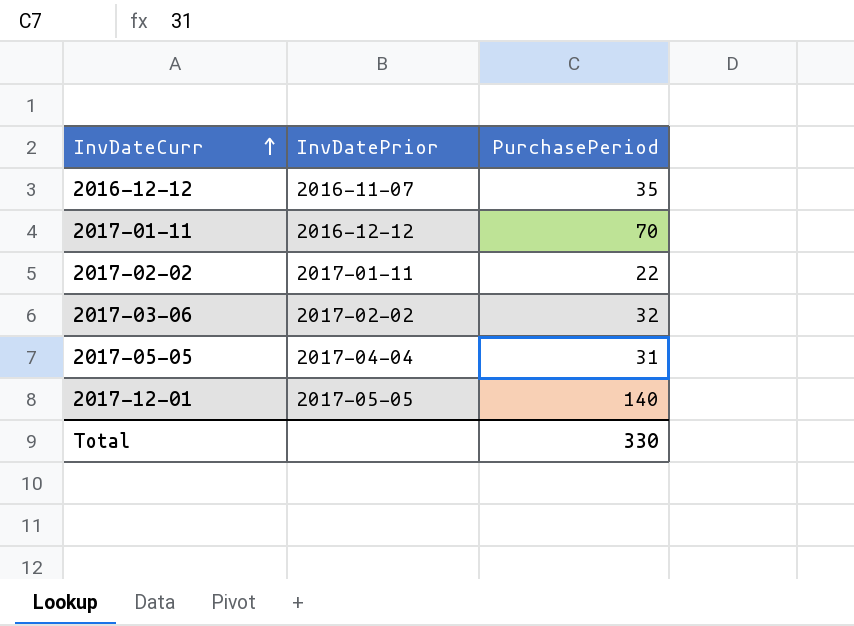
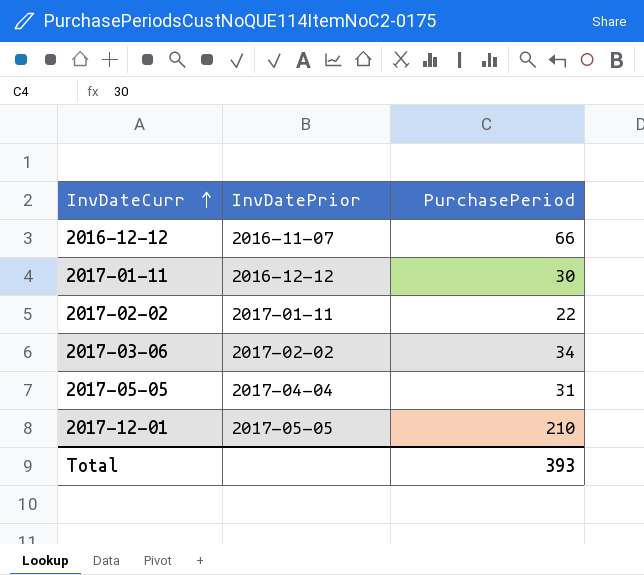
2016-12-12 | PurchasePeriod: 35 -> 66
2017-01-11 | PurchasePeriod: 70 -> 30
2017-03-06 | PurchasePeriod: 32 -> 34
2017-12-01 | PurchasePeriod: 140 -> 210
Total | PurchasePeriod: 330 -> 393

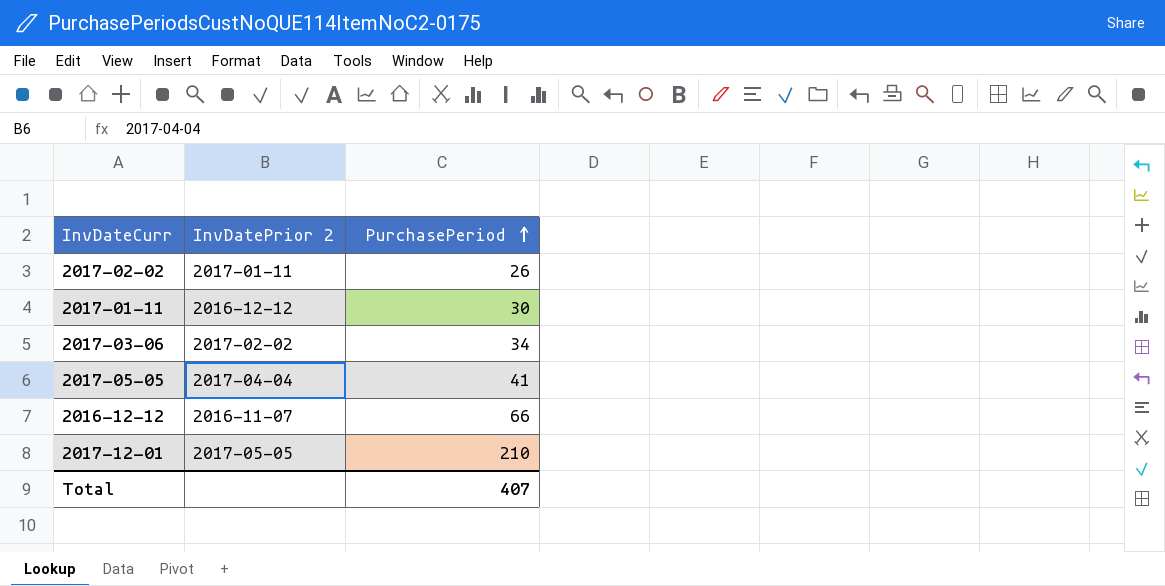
row order: InvDateCurr ascending -> PurchasePeriod ascending
column name: InvDatePrior -> InvDatePrior 2
2017-02-02 | PurchasePeriod: 22 -> 26
2017-05-05 | PurchasePeriod: 31 -> 41
Total | PurchasePeriod: 393 -> 407

